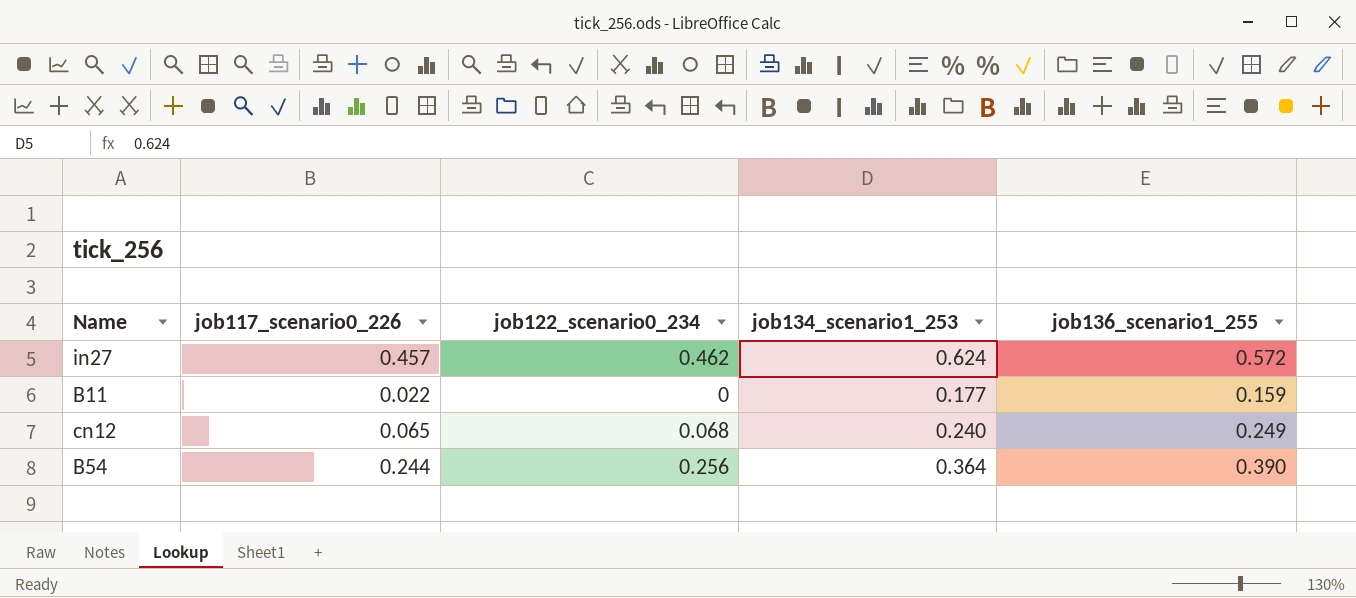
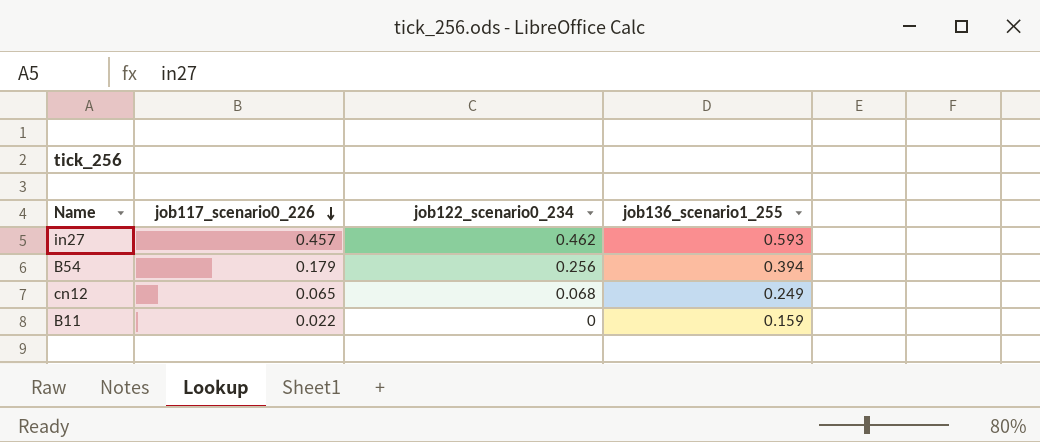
row order: none -> job117_scenario0_226 descending
column job134_scenario1_253 | position: 4 -> none
in27 | job136_scenario1_255: 0.572 -> 0.593
B54 | job117_scenario0_226: 0.244 -> 0.179
B54 | job136_scenario1_255: 0.390 -> 0.394

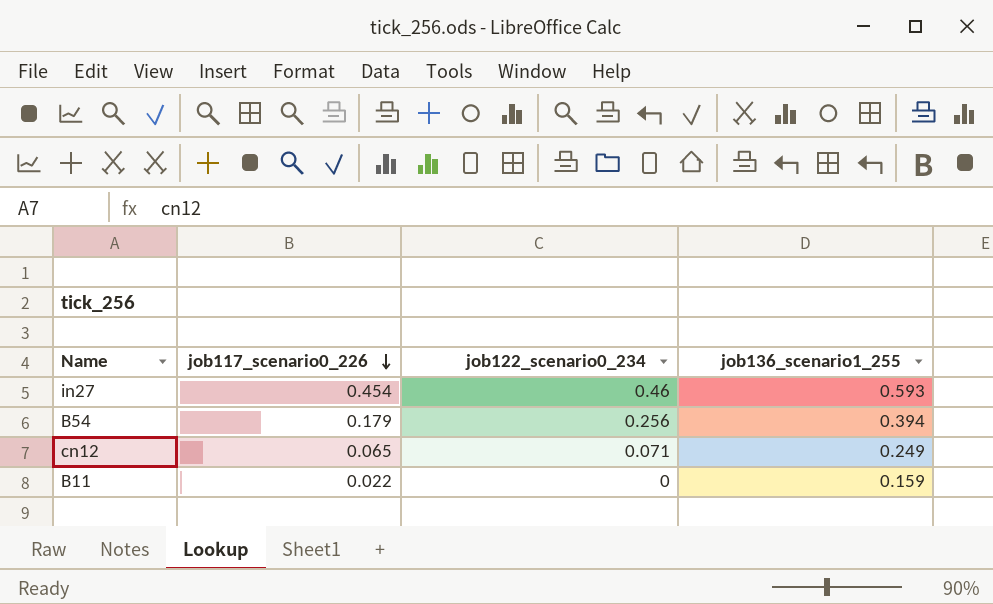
in27 | job117_scenario0_226: 0.457 -> 0.454
in27 | job122_scenario0_234: 0.462 -> 0.46
cn12 | job122_scenario0_234: 0.068 -> 0.071

